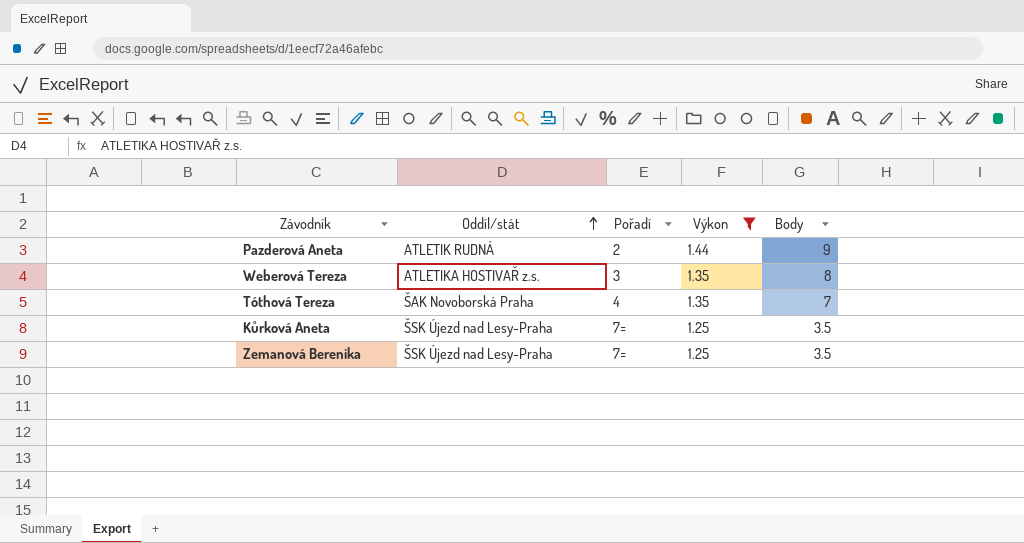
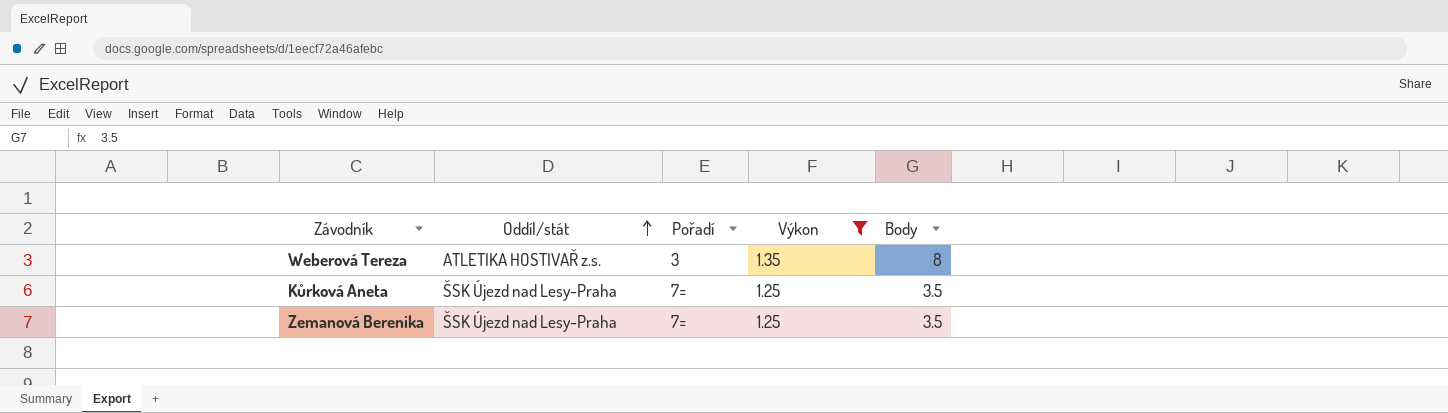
row Pazderová Aneta: ATLETIK RUDNÁ | 2 | 1.44 | 9 -> none
row Tóthová Tereza: ŠAK Novoborská Praha | 4 | 1.35 | 7 -> none

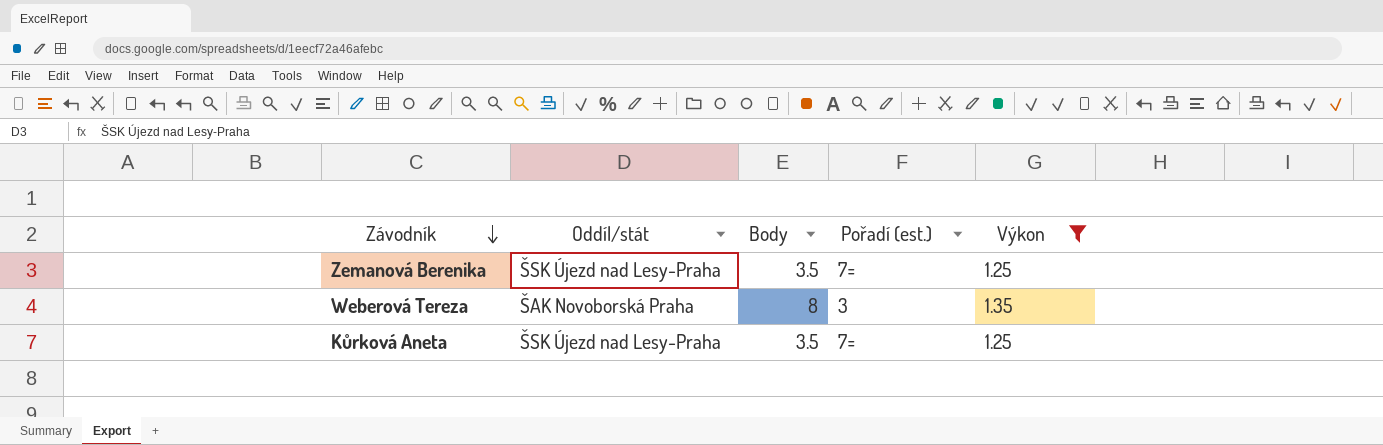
row order: Oddíl/stát ascending -> Závodník descending
column Body | position: 5 -> 3
column name: Pořadí -> Pořadí (est.)
Weberová Tereza | Oddíl/stát: ATLETIKA HOSTIVAŘ z.s. -> ŠAK Novoborská Praha

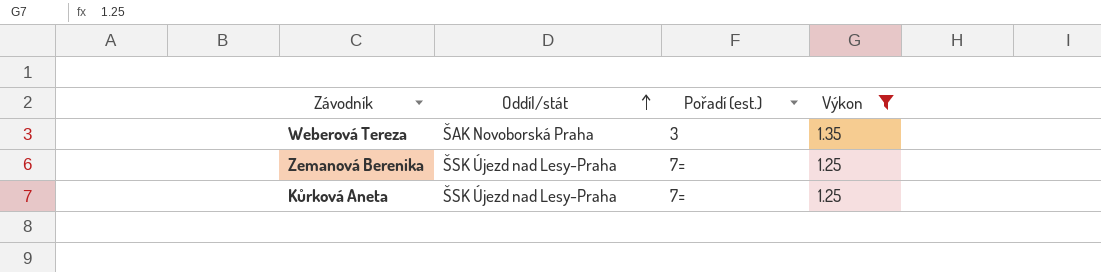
row order: Závodník descending -> Oddíl/stát ascending
column Body | position: 3 -> none

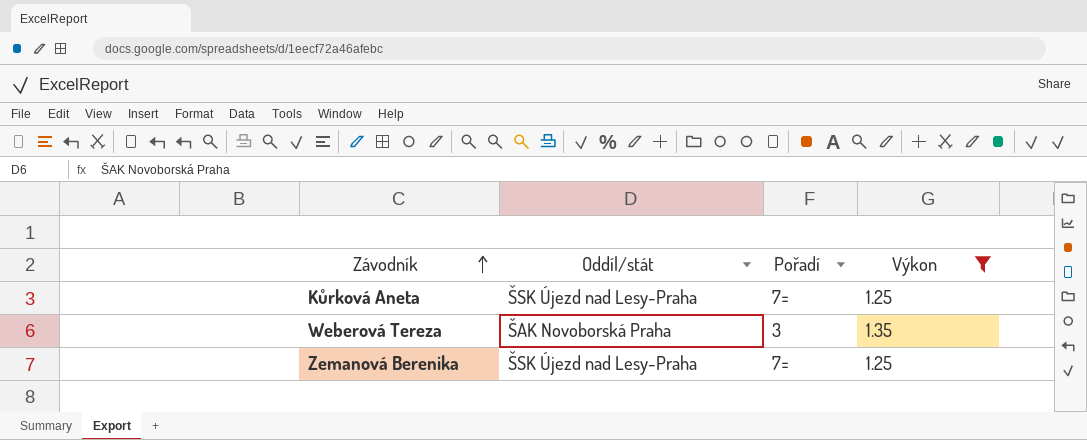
row order: Oddíl/stát ascending -> Závodník ascending
column name: Pořadí (est.) -> Pořadí

